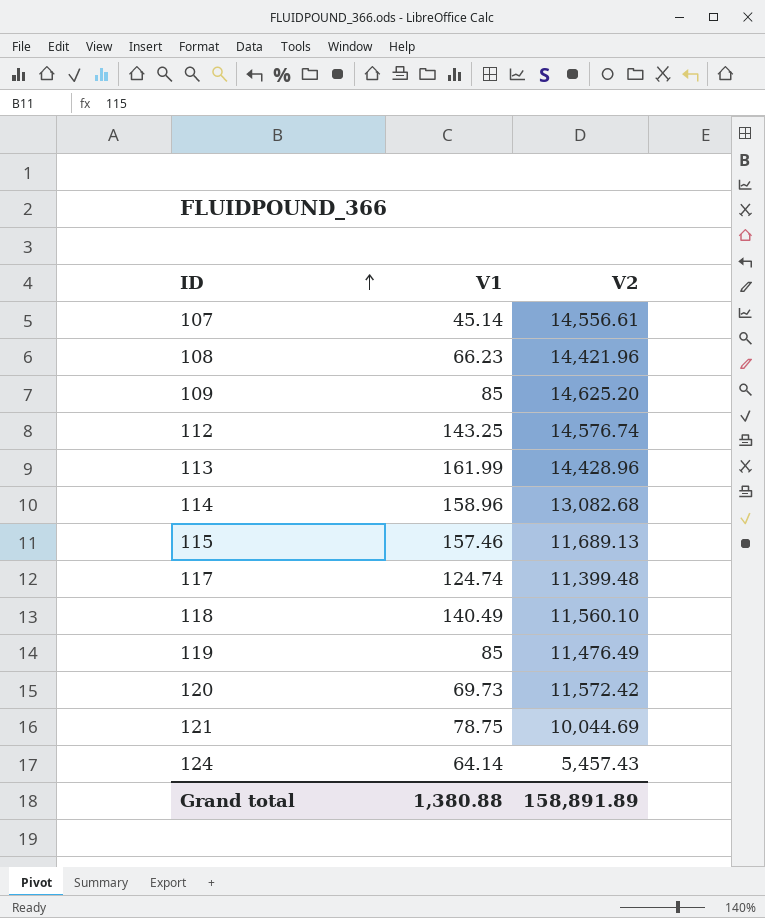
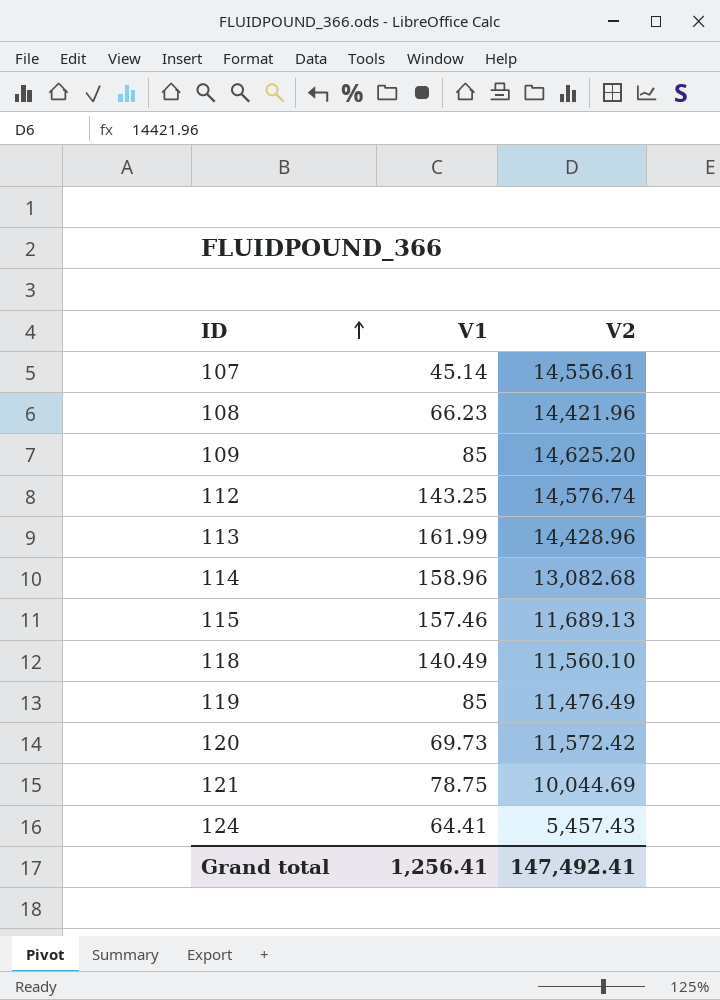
row 117: 124.74 | 11,399.48 -> none
124 | V1: 64.14 -> 64.41
Grand total | V1: 1,380.88 -> 1,256.41
Grand total | V2: 158,891.89 -> 147,492.41

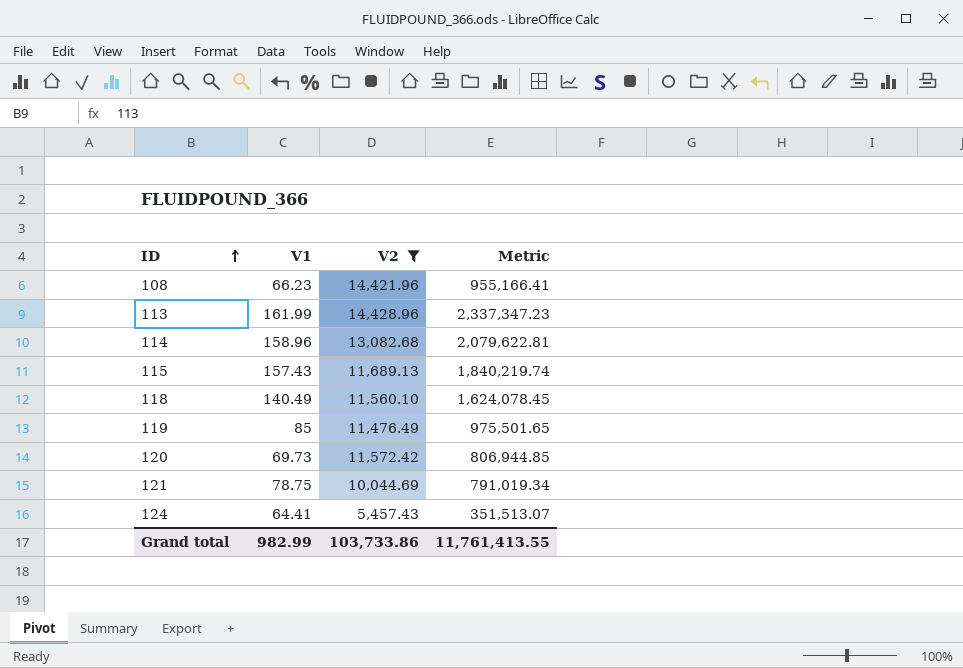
filter: none -> V2 <= 14,428.96
column Metric | formula: none -> [V1] * [V2]
115 | V1: 157.46 -> 157.43
Grand total | V1: 1,256.41 -> 982.99
Grand total | V2: 147,492.41 -> 103,733.86

